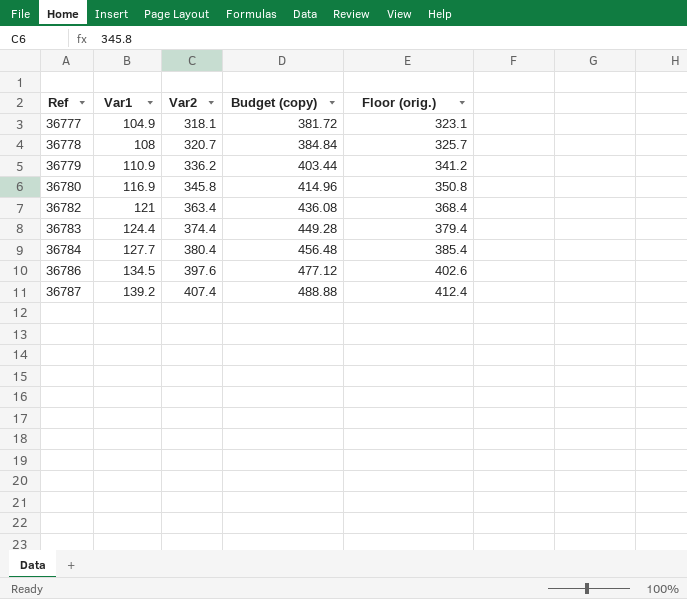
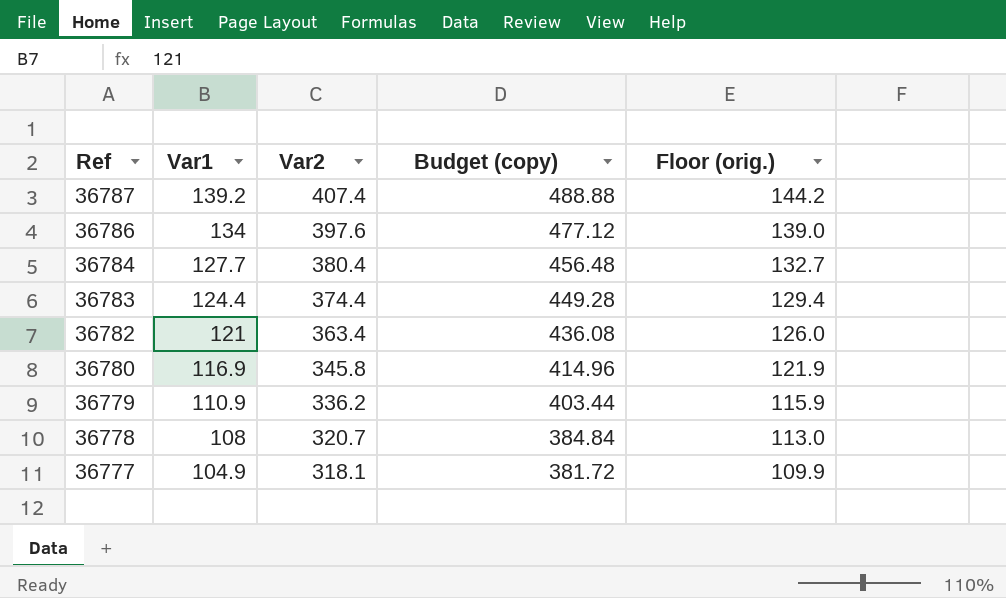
row order: Ref ascending -> Ref descending
column Floor (orig.) | formula: [Var2] + 5 -> [Var1] + 5
36786 | Var1: 134.5 -> 134

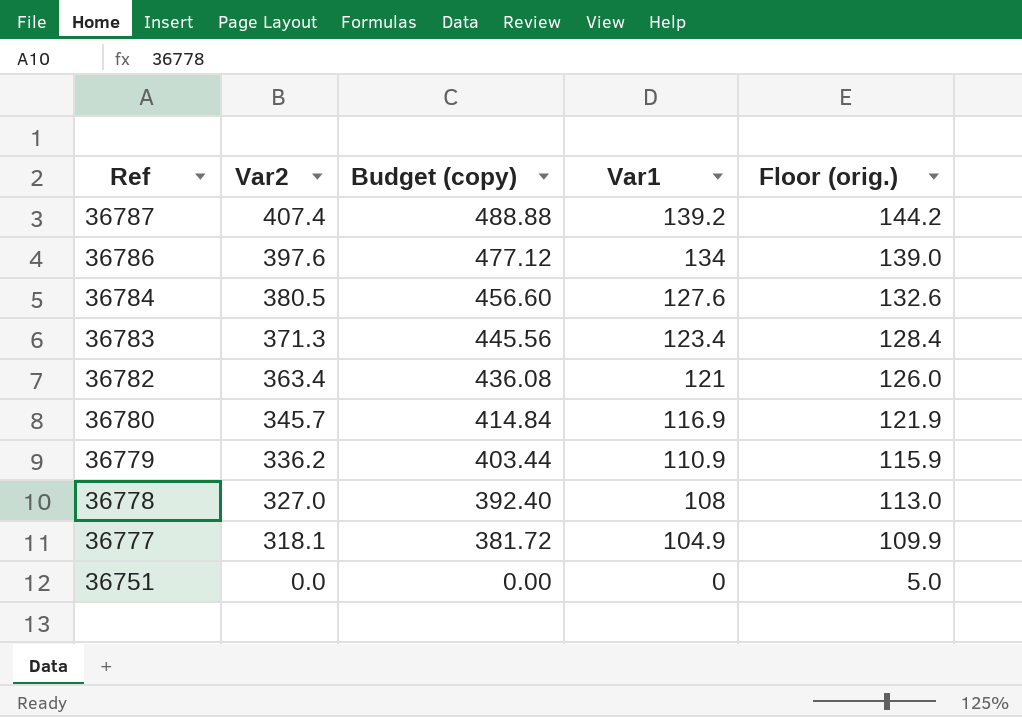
column Var1 | position: 2 -> 4
36784 | Var2: 380.4 -> 380.5
36784 | Budget (copy): 456.48 -> 456.60
36784 | Var1: 127.7 -> 127.6
36784 | Floor (orig.): 132.7 -> 132.6
36783 | Var2: 374.4 -> 371.3
36783 | Budget (copy): 449.28 -> 445.56
36783 | Var1: 124.4 -> 123.4
36783 | Floor (orig.): 129.4 -> 128.4
36780 | Var2: 345.8 -> 345.7
36780 | Budget (copy): 414.96 -> 414.84
36778 | Var2: 320.7 -> 327.0
36778 | Budget (copy): 384.84 -> 392.40
row 36751: none -> 0.0 | 0.00 | 0 | 5.0

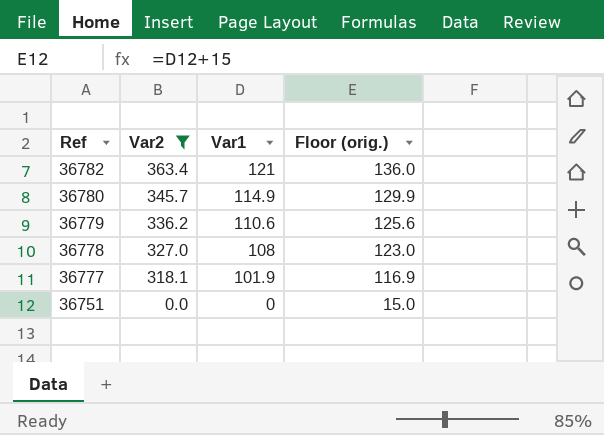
filter: none -> Var2 <= 363.4
column Budget (copy) | formula: [Var2] * 1.2 -> none
column Floor (orig.) | formula: [Var1] + 5 -> [Var1] + 15
36780 | Var1: 116.9 -> 114.9
36779 | Var1: 110.9 -> 110.6
36777 | Var1: 104.9 -> 101.9

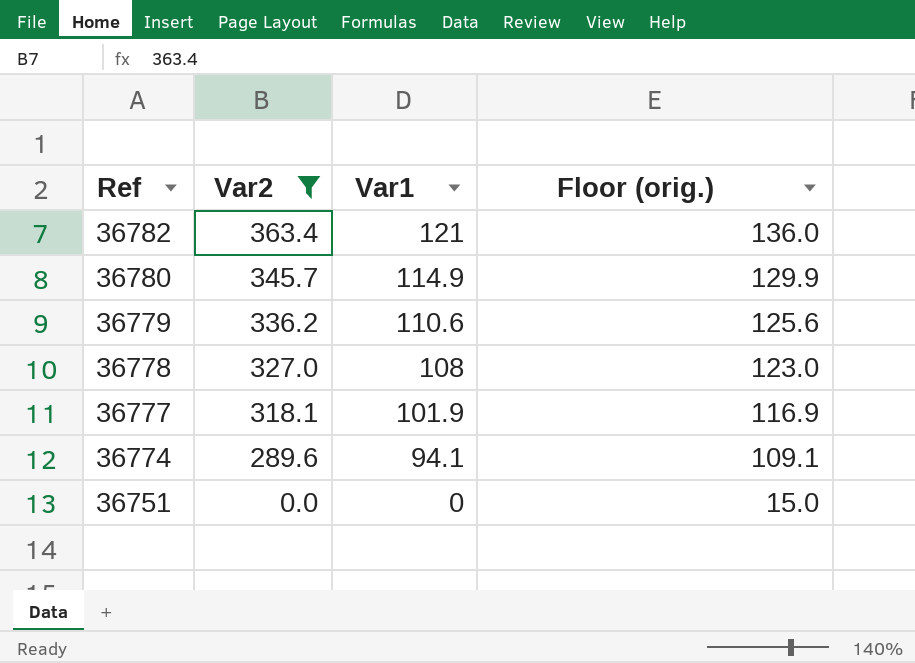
row 36774: none -> 289.6 | 94.1 | 109.1

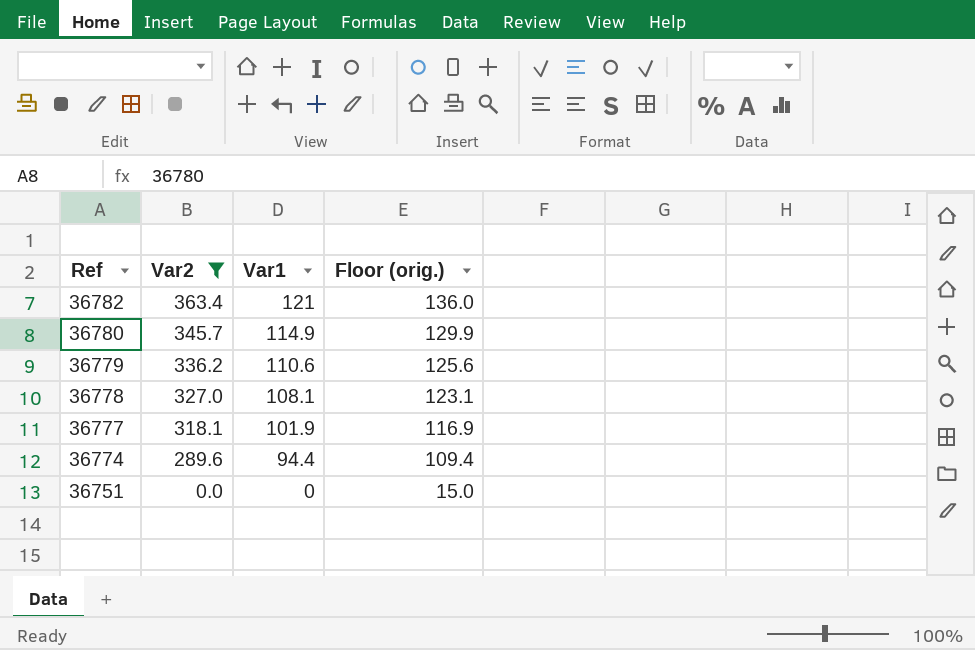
36778 | Var1: 108 -> 108.1
36778 | Floor (orig.): 123.0 -> 123.1
36774 | Var1: 94.1 -> 94.4
36774 | Floor (orig.): 109.1 -> 109.4

